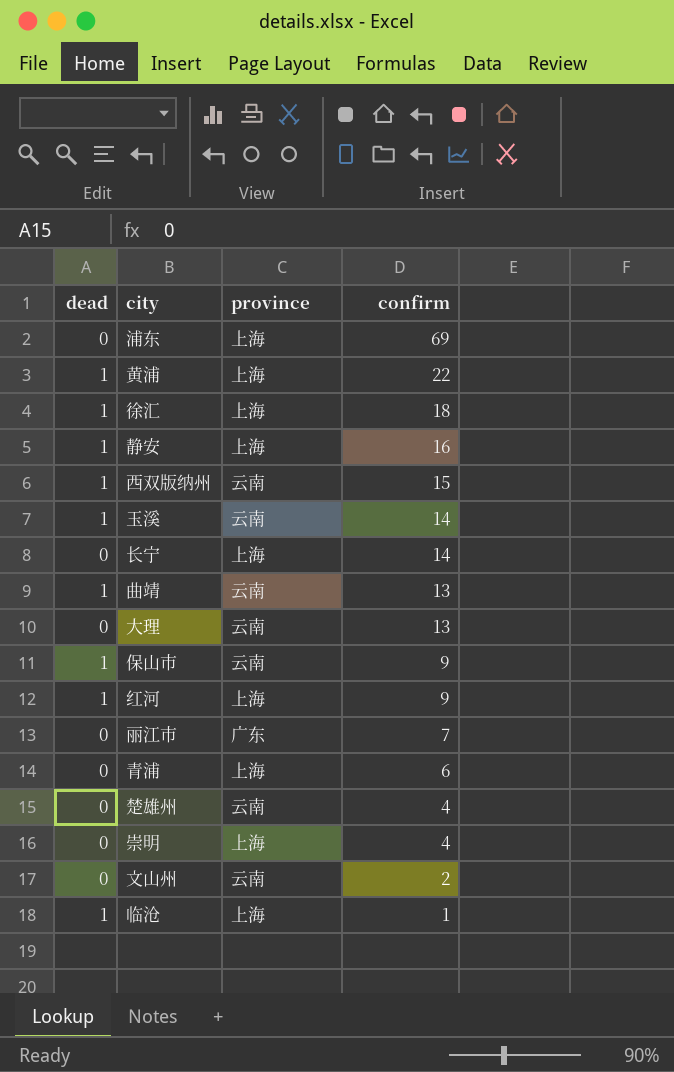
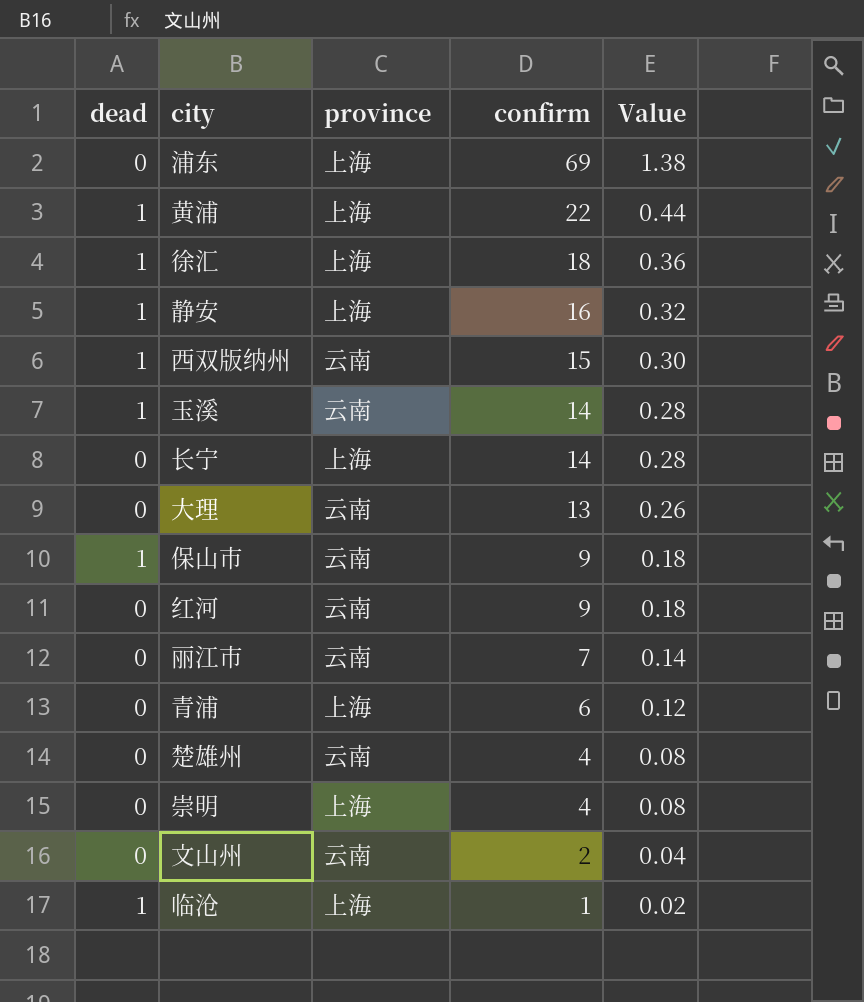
column Value | formula: none -> [confirm] * 0.02
row 曲靖: 1 | 云南 | 13 -> none
红河 | dead: 1 -> 0
红河 | province: 上海 -> 云南
丽江市 | province: 广东 -> 云南

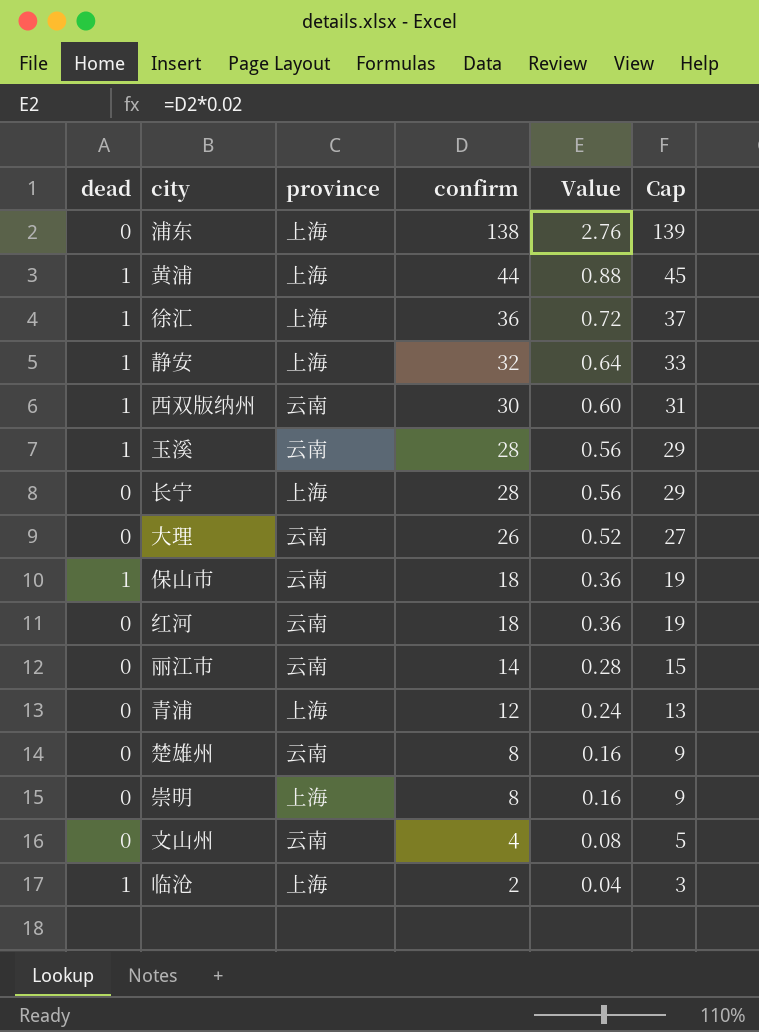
column Cap | formula: none -> [confirm] + 1
浦东 | confirm: 69 -> 138
浦东 | Value: 1.38 -> 2.76
黄浦 | confirm: 22 -> 44
黄浦 | Value: 0.44 -> 0.88
徐汇 | confirm: 18 -> 36
徐汇 | Value: 0.36 -> 0.72
静安 | confirm: 16 -> 32
静安 | Value: 0.32 -> 0.64
西双版纳州 | confirm: 15 -> 30
西双版纳州 | Value: 0.30 -> 0.60
玉溪 | confirm: 14 -> 28
玉溪 | Value: 0.28 -> 0.56
长宁 | confirm: 14 -> 28
长宁 | Value: 0.28 -> 0.56
大理 | confirm: 13 -> 26
大理 | Value: 0.26 -> 0.52
保山市 | confirm: 9 -> 18
保山市 | Value: 0.18 -> 0.36
红河 | confirm: 9 -> 18
红河 | Value: 0.18 -> 0.36
丽江市 | confirm: 7 -> 14
丽江市 | Value: 0.14 -> 0.28
青浦 | confirm: 6 -> 12
青浦 | Value: 0.12 -> 0.24
楚雄州 | confirm: 4 -> 8
楚雄州 | Value: 0.08 -> 0.16
崇明 | confirm: 4 -> 8
崇明 | Value: 0.08 -> 0.16
文山州 | confirm: 2 -> 4
文山州 | Value: 0.04 -> 0.08
临沧 | confirm: 1 -> 2
临沧 | Value: 0.02 -> 0.04

